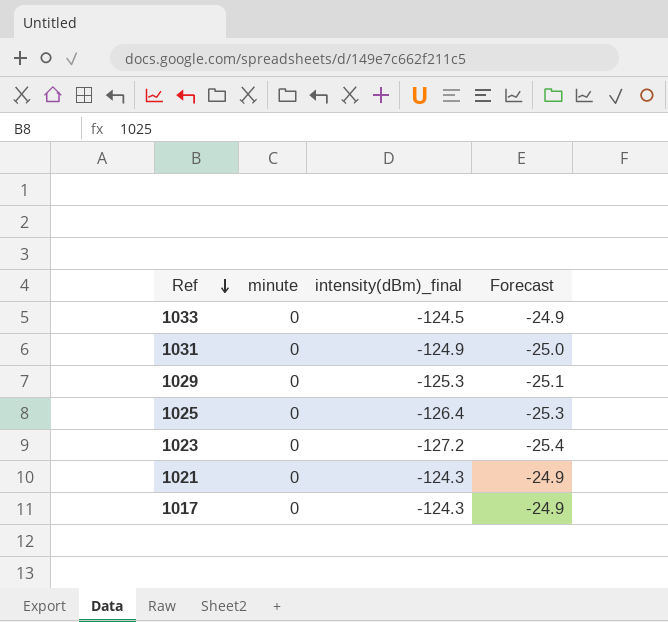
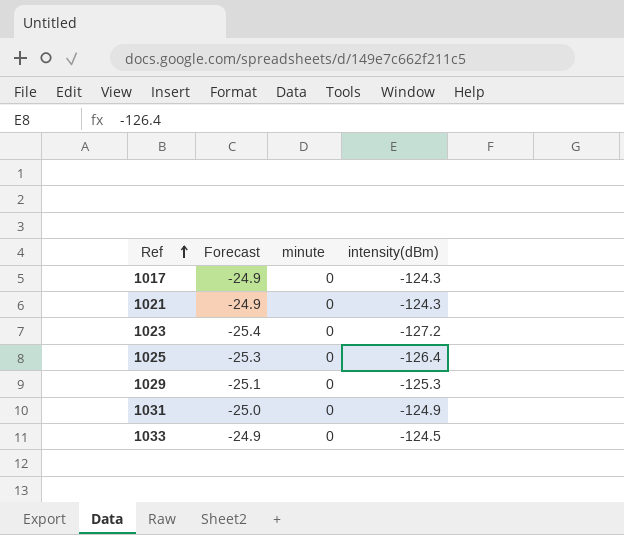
row order: Ref descending -> Ref ascending
column Forecast | position: 4 -> 2
column name: intensity(dBm)_final -> intensity(dBm)

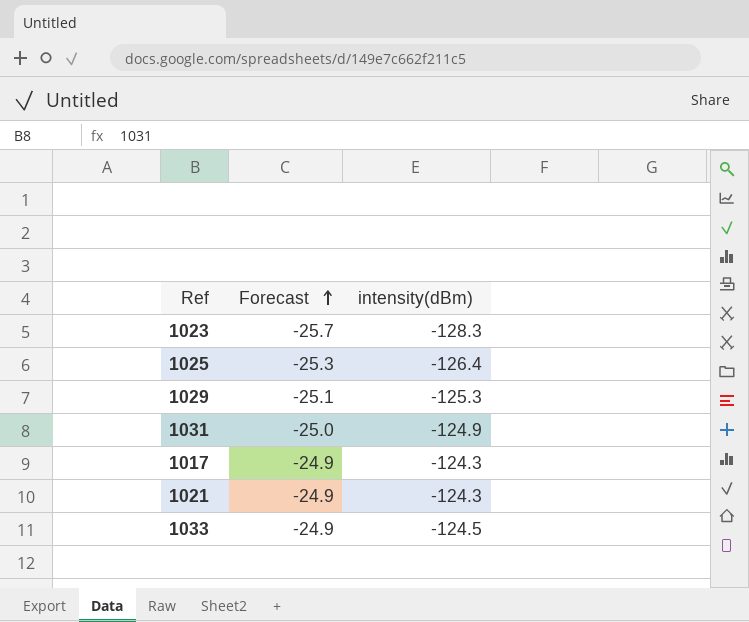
row order: Ref ascending -> Forecast ascending
column minute | position: 3 -> none
1023 | Forecast: -25.4 -> -25.7
1023 | intensity(dBm): -127.2 -> -128.3

